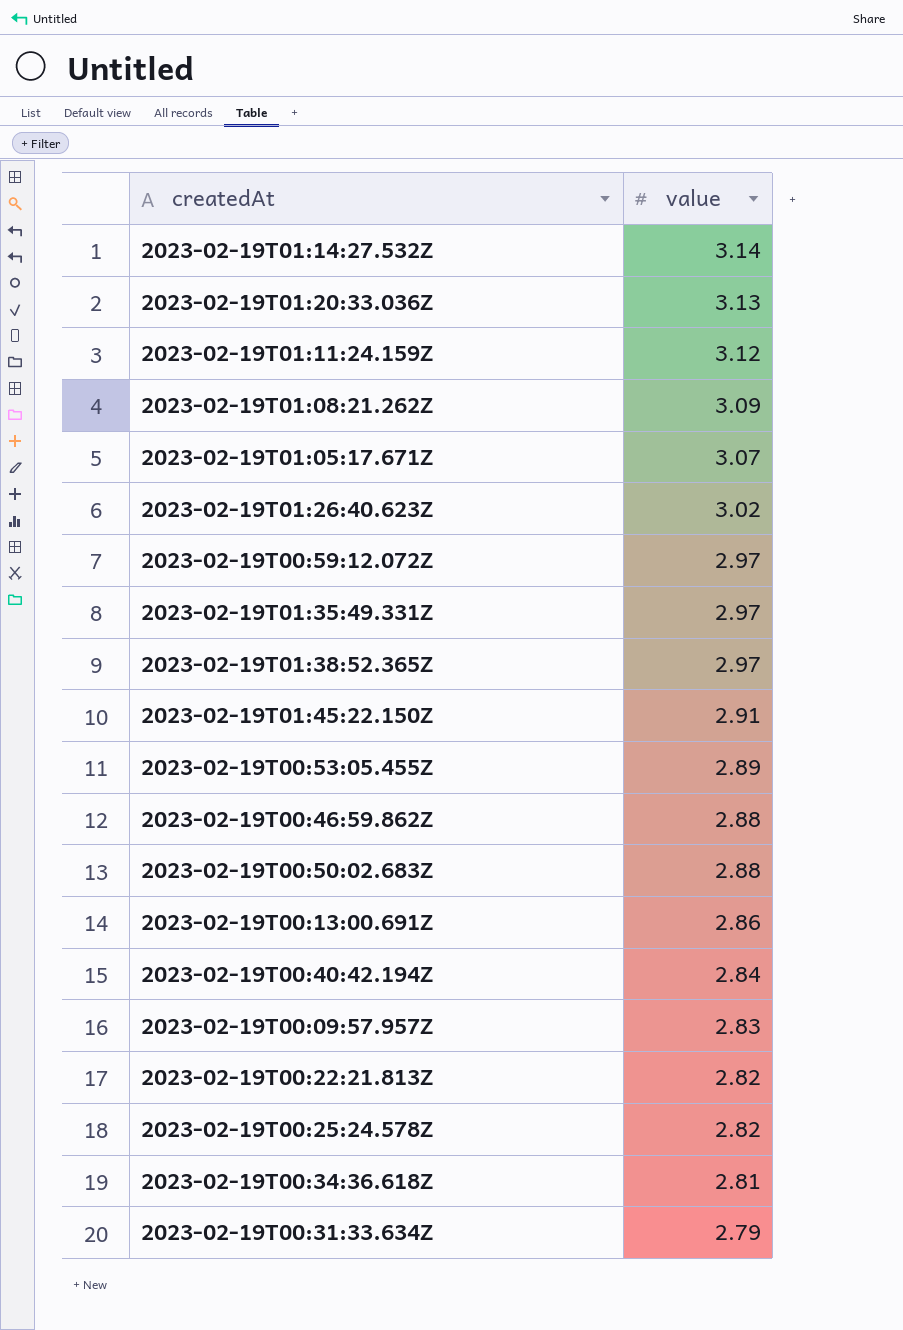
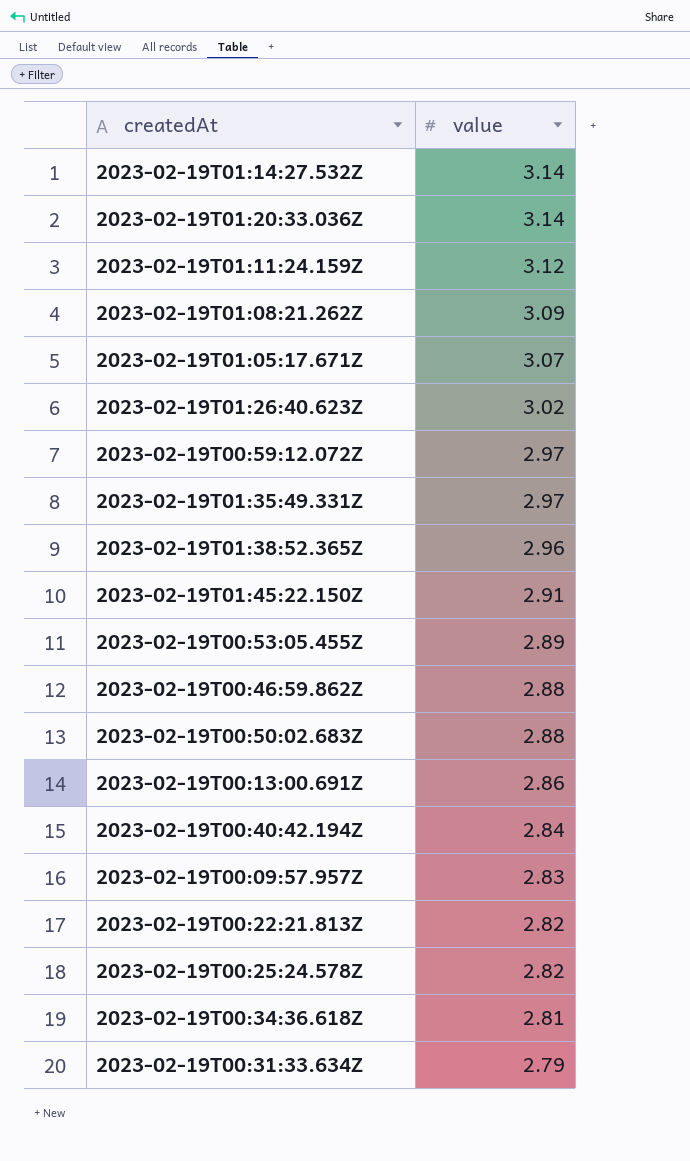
2023-02-19T01:20:33.036Z | value: 3.13 -> 3.14
2023-02-19T01:38:52.365Z | value: 2.97 -> 2.96

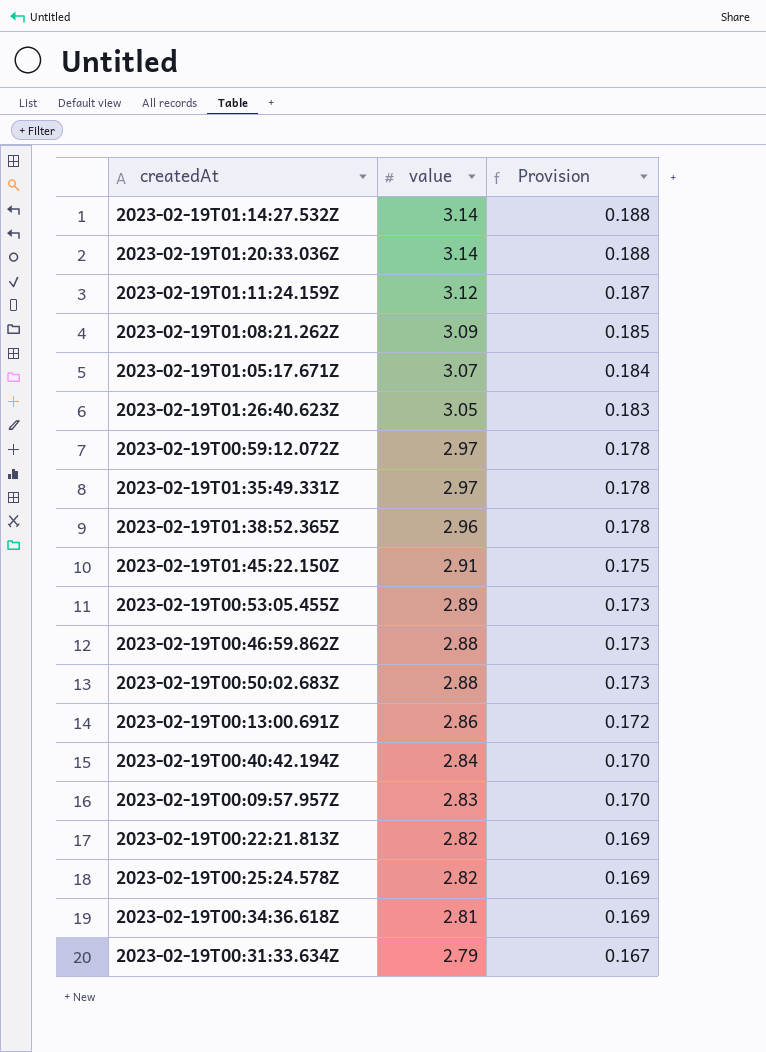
column Provision | formula: none -> [value] * 0.06
2023-02-19T01:26:40.623Z | value: 3.02 -> 3.05

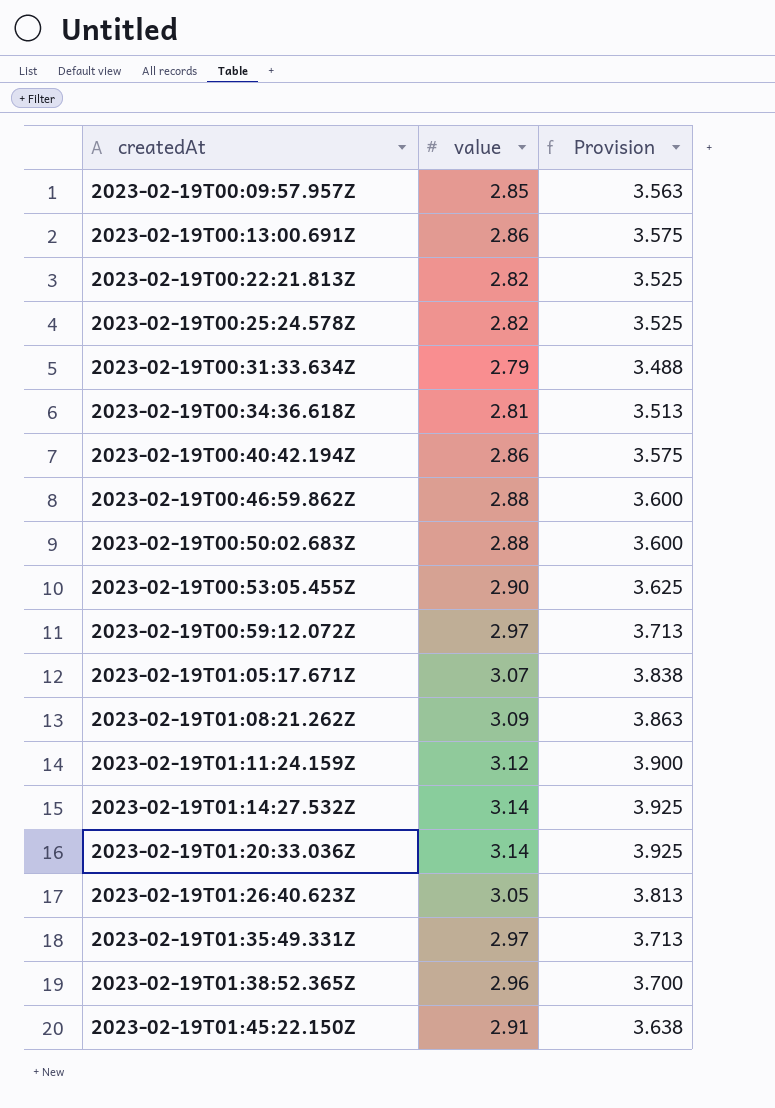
row order: value descending -> createdAt ascending
column Provision | formula: [value] * 0.06 -> [value] * 1.25
2023-02-19T00:09:57.957Z | value: 2.83 -> 2.85
2023-02-19T00:40:42.194Z | value: 2.84 -> 2.86
2023-02-19T00:53:05.455Z | value: 2.89 -> 2.90

